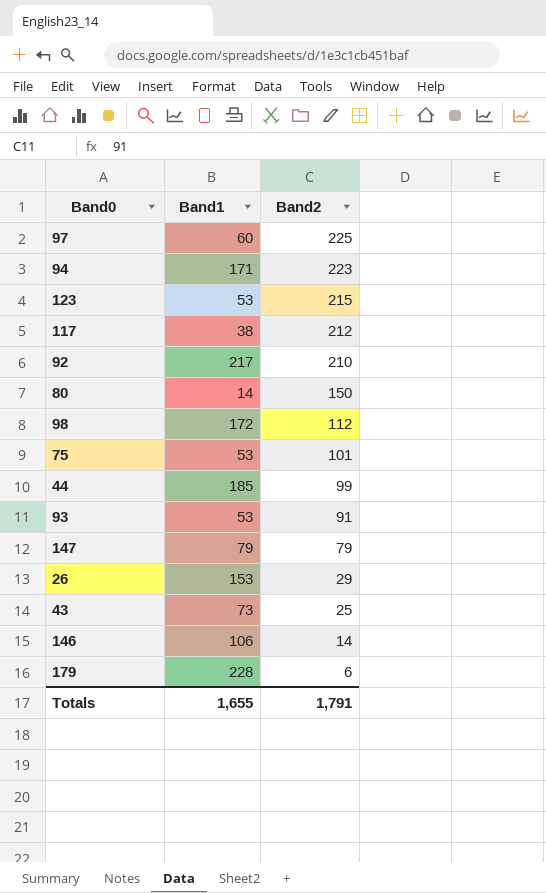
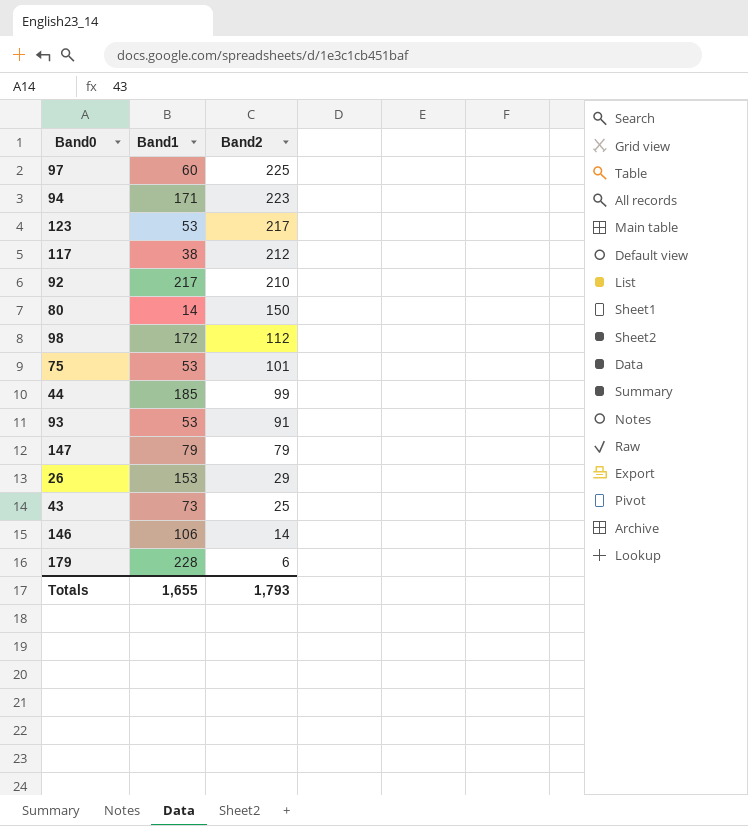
123 | Band2: 215 -> 217
Totals | Band2: 1,791 -> 1,793

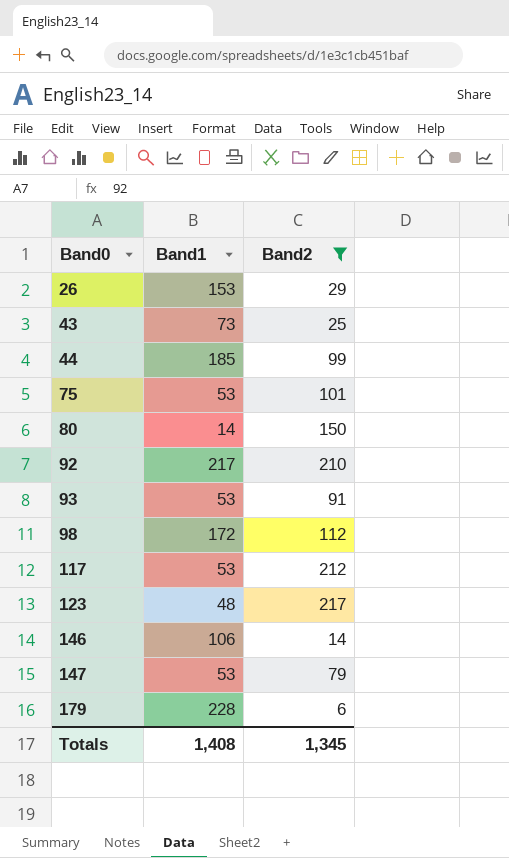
filter: none -> Band2 <= 217
row order: Band2 descending -> Band0 ascending
117 | Band1: 38 -> 53
123 | Band1: 53 -> 48
147 | Band1: 79 -> 53
Totals | Band1: 1,655 -> 1,408
Totals | Band2: 1,793 -> 1,345

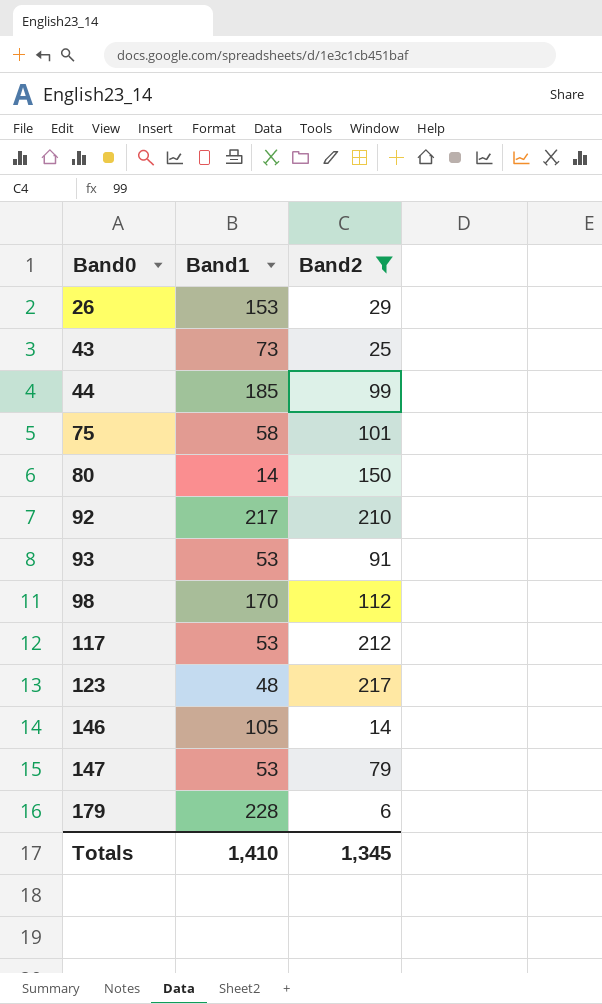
75 | Band1: 53 -> 58
98 | Band1: 172 -> 170
146 | Band1: 106 -> 105
Totals | Band1: 1,408 -> 1,410

